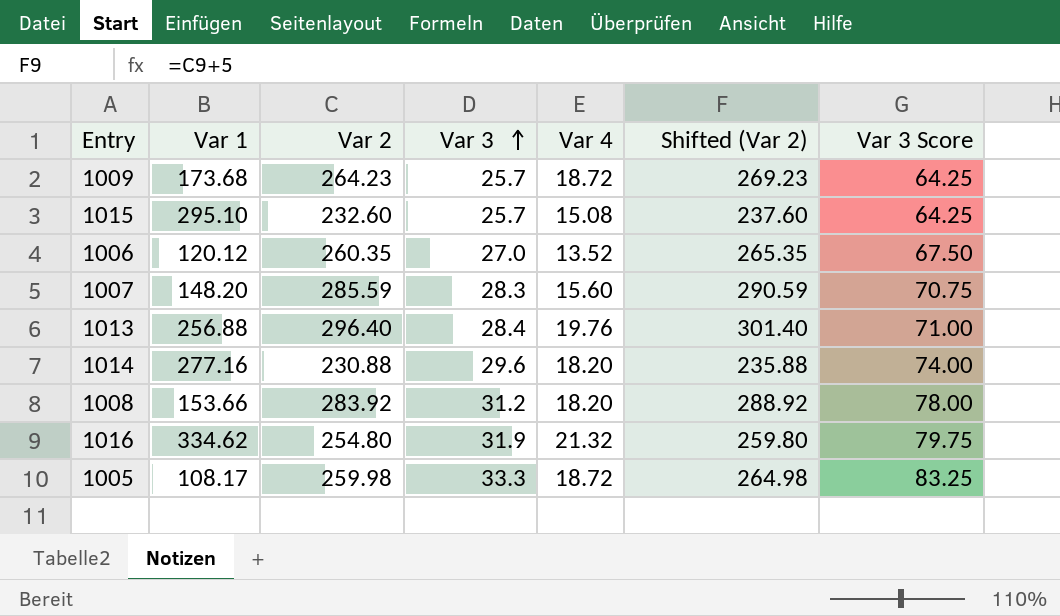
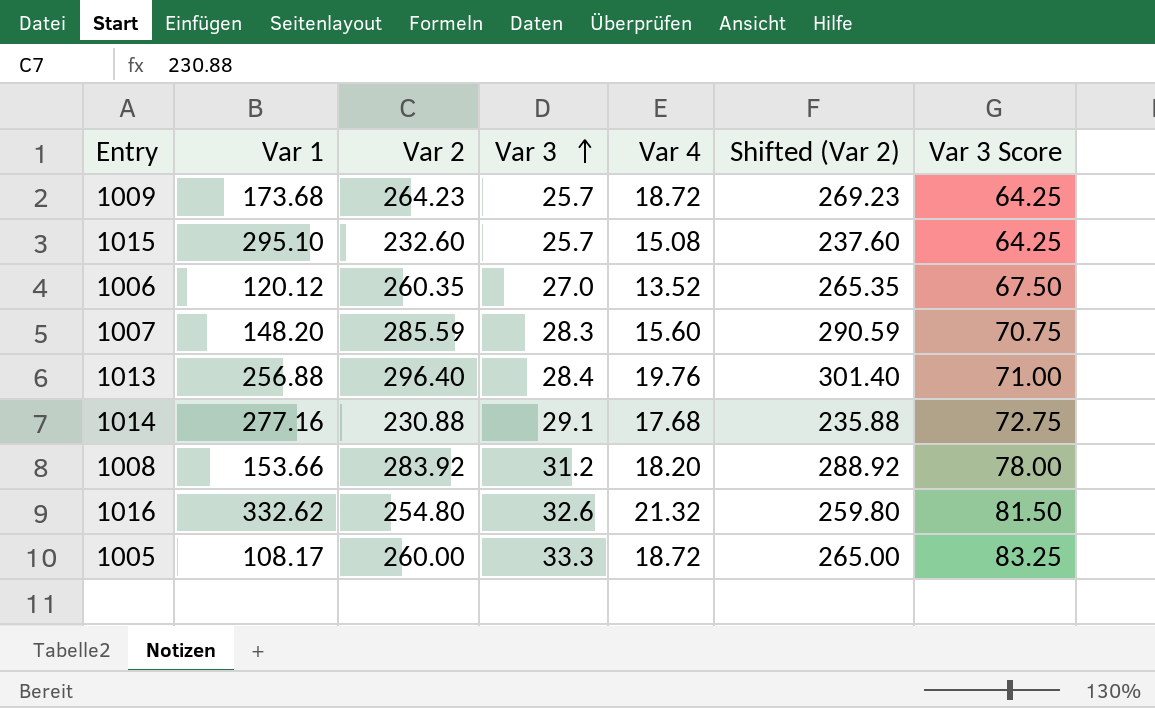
1014 | Var 3: 29.6 -> 29.1
1014 | Var 4: 18.20 -> 17.68
1014 | Var 3 Score: 74.00 -> 72.75
1016 | Var 1: 334.62 -> 332.62
1016 | Var 3: 31.9 -> 32.6
1016 | Var 3 Score: 79.75 -> 81.50
1005 | Var 2: 259.98 -> 260.00
1005 | Shifted (Var 2): 264.98 -> 265.00

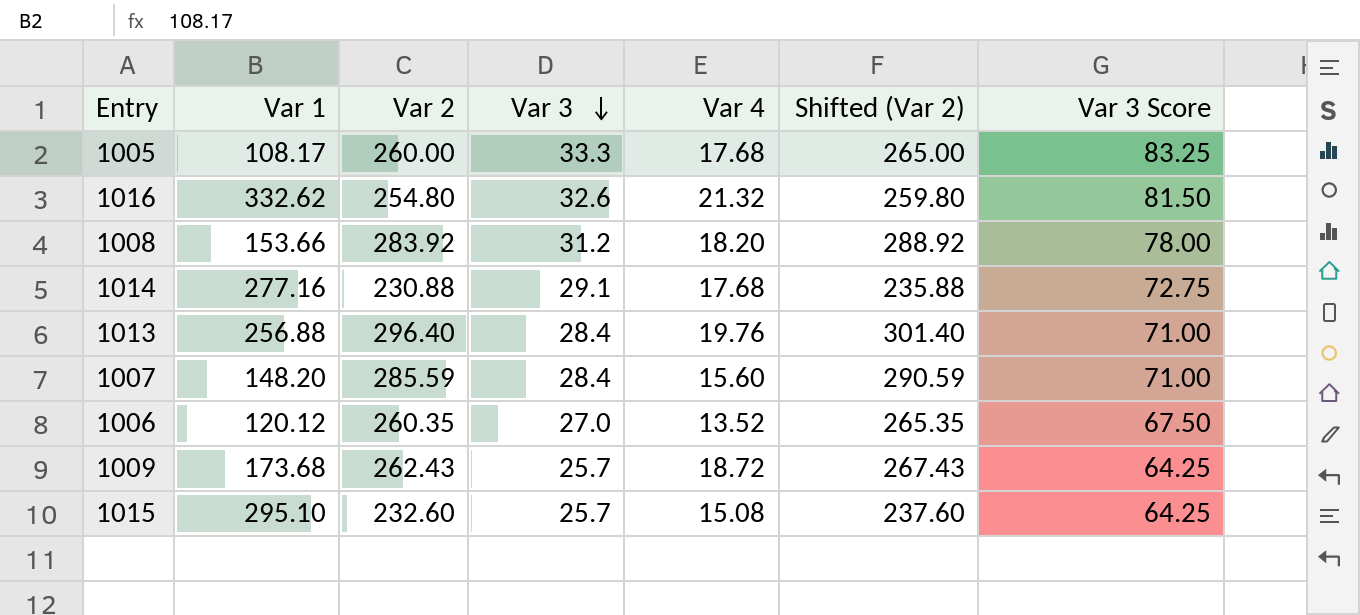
row order: Var 3 ascending -> Var 3 descending
1005 | Var 4: 18.72 -> 17.68
1007 | Var 3: 28.3 -> 28.4
1007 | Var 3 Score: 70.75 -> 71.00
1009 | Var 2: 264.23 -> 262.43
1009 | Shifted (Var 2): 269.23 -> 267.43

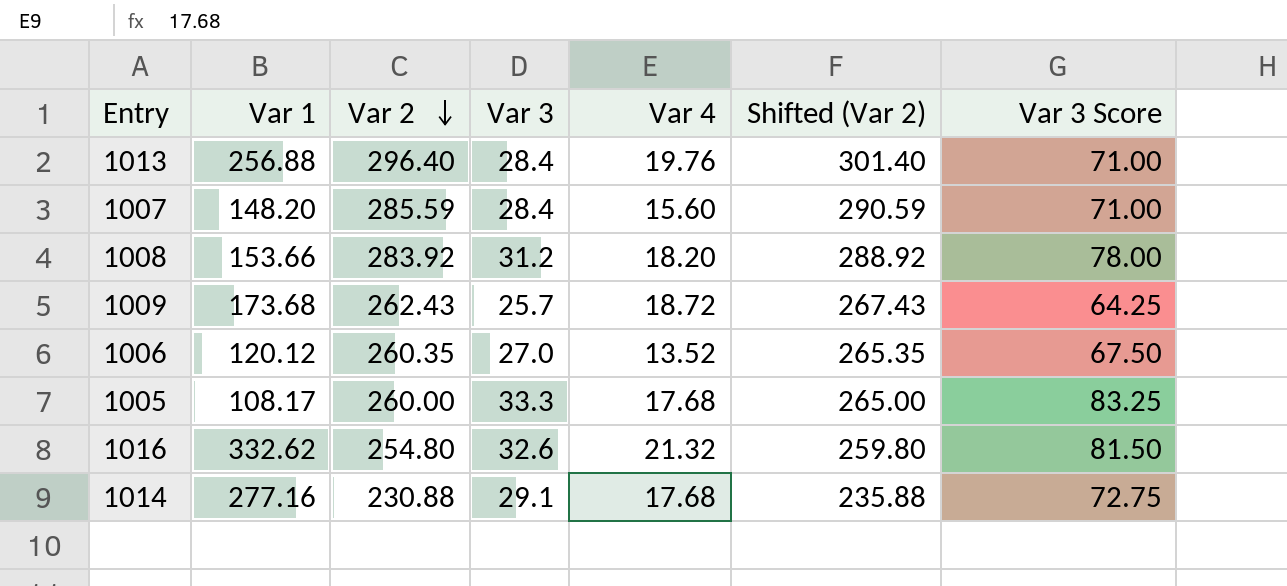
row order: Var 3 descending -> Var 2 descending
row 1015: 295.10 | 232.60 | 25.7 | 15.08 | 237.60 | 64.25 -> none

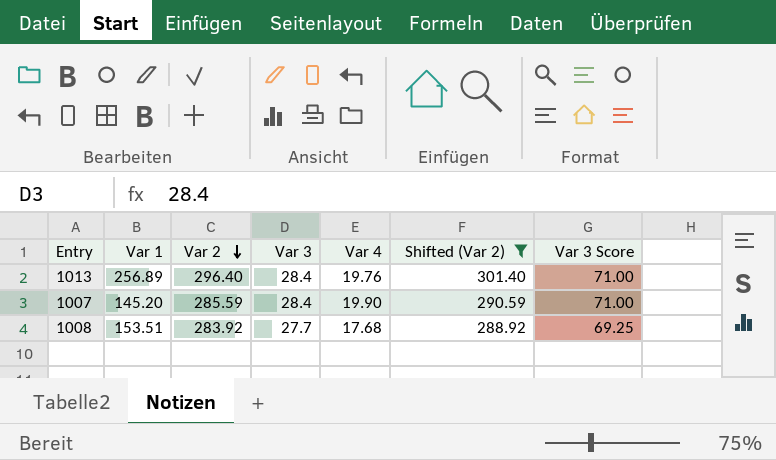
filter: none -> Shifted (Var 2) >= 288.92
1013 | Var 1: 256.88 -> 256.89
1007 | Var 1: 148.20 -> 145.20
1007 | Var 4: 15.60 -> 19.90
1008 | Var 1: 153.66 -> 153.51
1008 | Var 3: 31.2 -> 27.7
1008 | Var 4: 18.20 -> 17.68
1008 | Var 3 Score: 78.00 -> 69.25

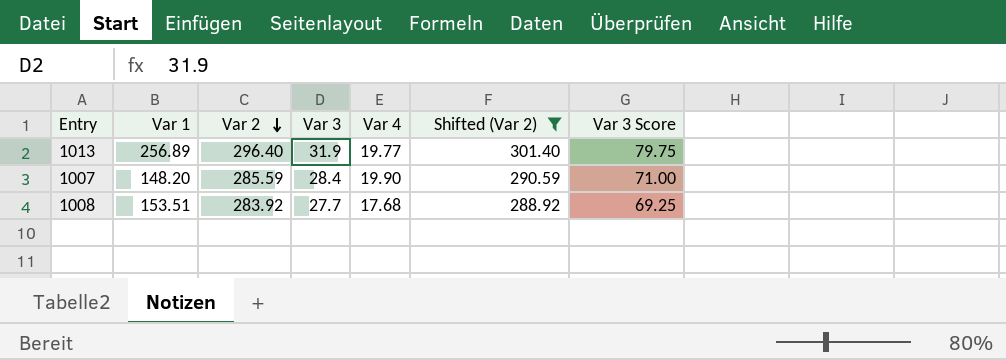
1013 | Var 3: 28.4 -> 31.9
1013 | Var 4: 19.76 -> 19.77
1013 | Var 3 Score: 71.00 -> 79.75
1007 | Var 1: 145.20 -> 148.20

